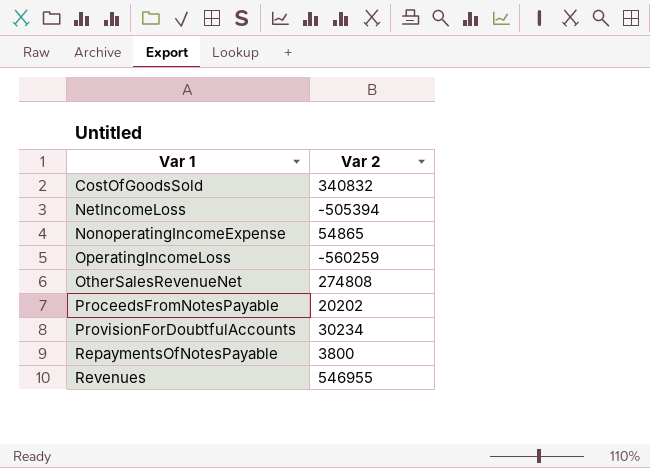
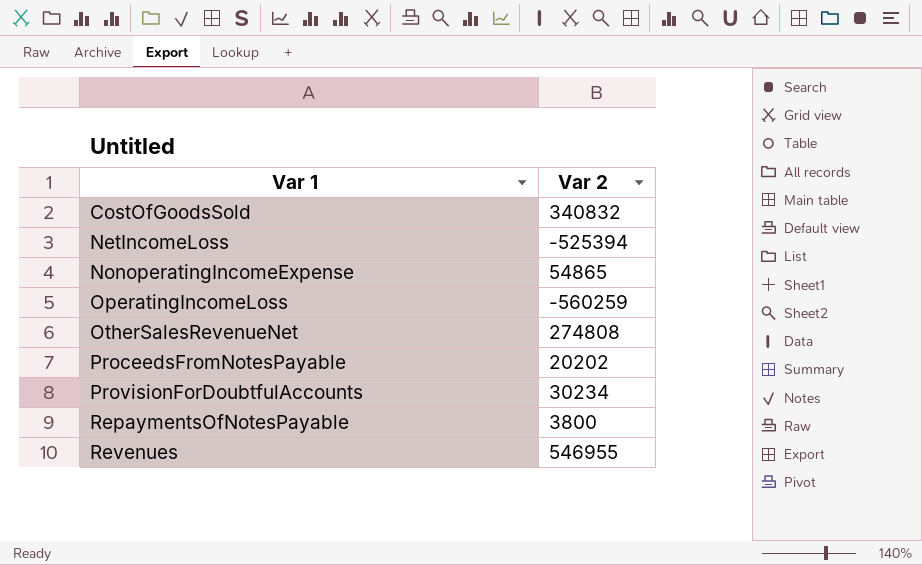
NetIncomeLoss | Var 2: -505394 -> -525394

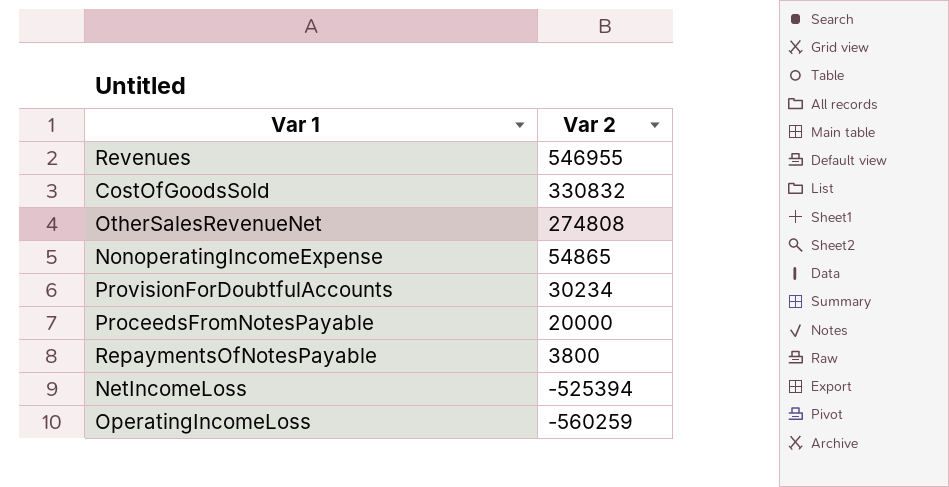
row order: Var 1 ascending -> Var 2 descending
CostOfGoodsSold | Var 2: 340832 -> 330832
ProceedsFromNotesPayable | Var 2: 20202 -> 20000

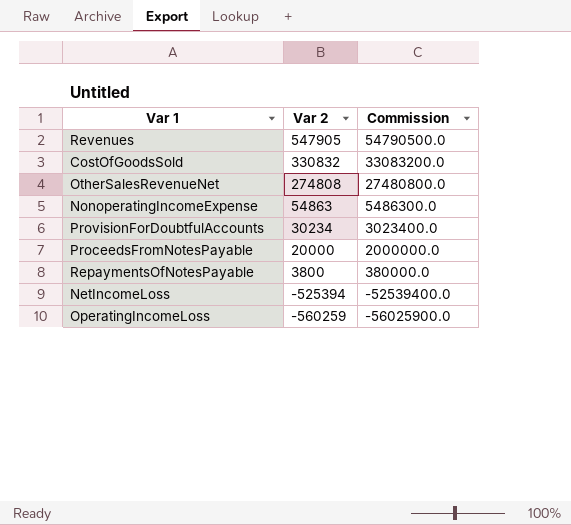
column Commission | formula: none -> [Var 2] * 100
Revenues | Var 2: 546955 -> 547905
NonoperatingIncomeExpense | Var 2: 54865 -> 54863

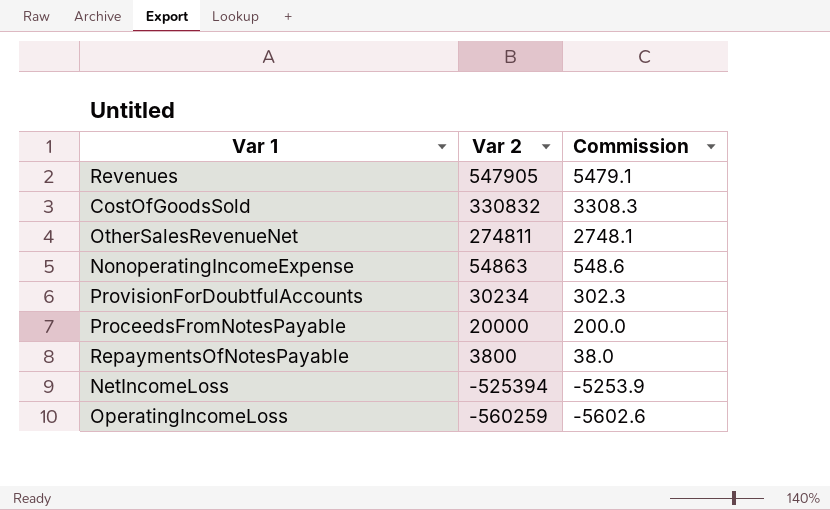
column Commission | formula: [Var 2] * 100 -> [Var 2] * 0.01
OtherSalesRevenueNet | Var 2: 274808 -> 274811

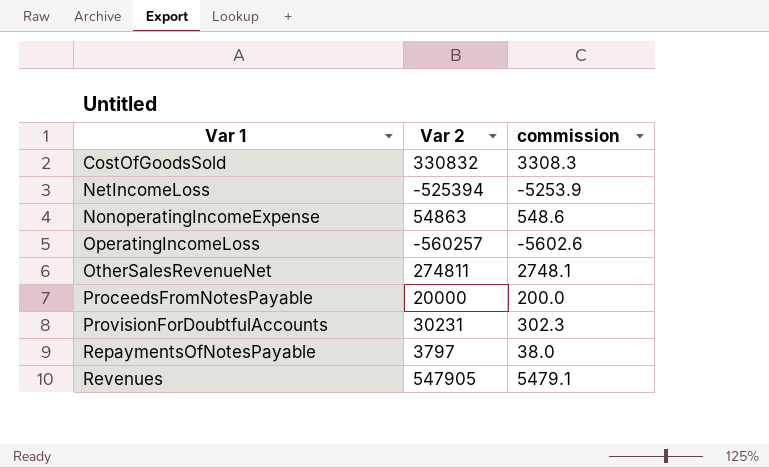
row order: Var 2 descending -> Var 1 ascending
column name: Commission -> commission
OperatingIncomeLoss | Var 2: -560259 -> -560257
ProvisionForDoubtfulAccounts | Var 2: 30234 -> 30231
RepaymentsOfNotesPayable | Var 2: 3800 -> 3797

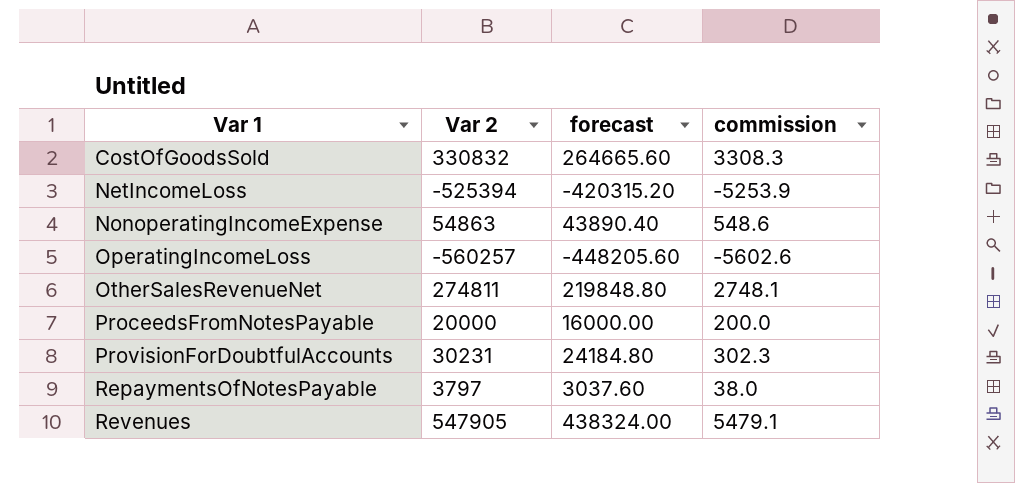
column forecast | formula: none -> [Var 2] * 0.8

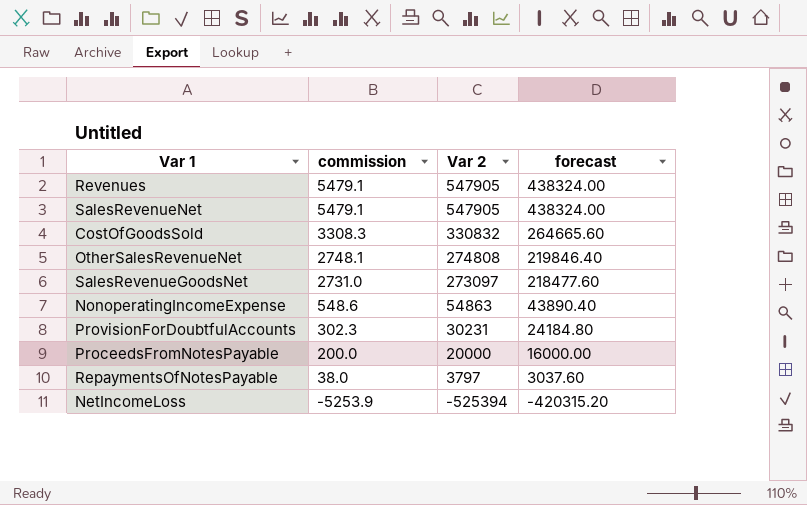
row order: Var 1 ascending -> commission descending
column commission | position: 4 -> 2
row OperatingIncomeLoss: -560257 | -448205.60 | -5602.6 -> none
row SalesRevenueNet: none -> 5479.1 | 547905 | 438324.00
OtherSalesRevenueNet | Var 2: 274811 -> 274808
OtherSalesRevenueNet | forecast: 219848.80 -> 219846.40
row SalesRevenueGoodsNet: none -> 2731.0 | 273097 | 218477.60

